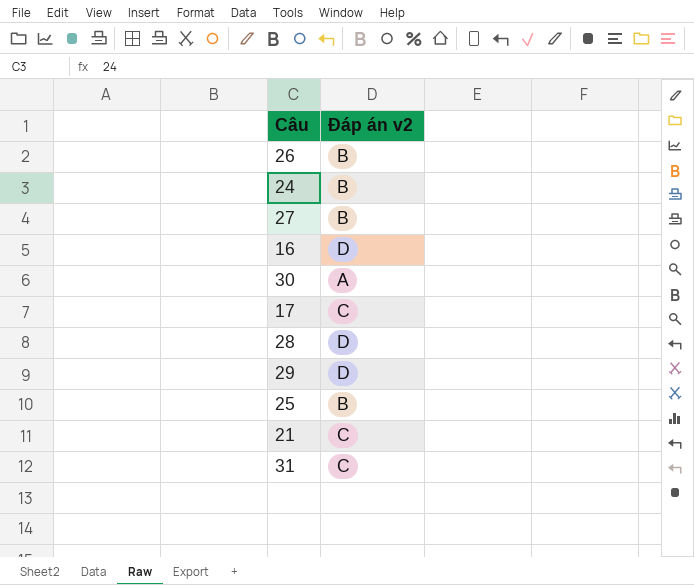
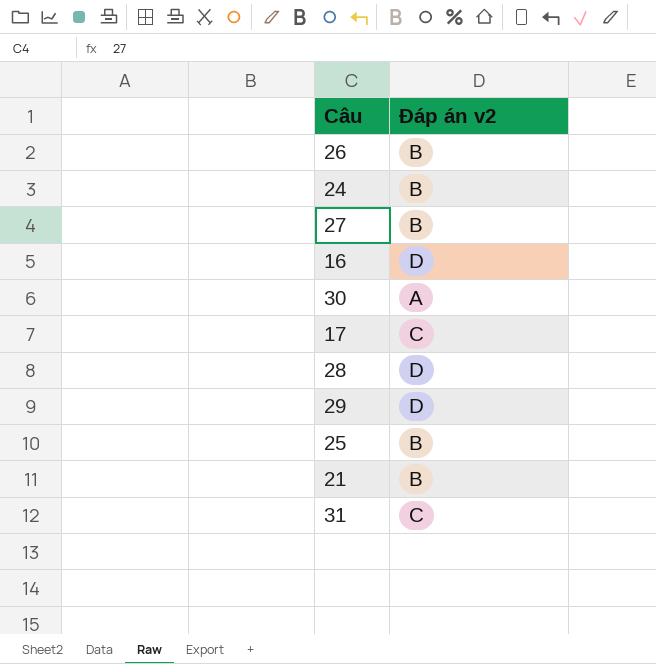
21 | Đáp án v2: C -> B

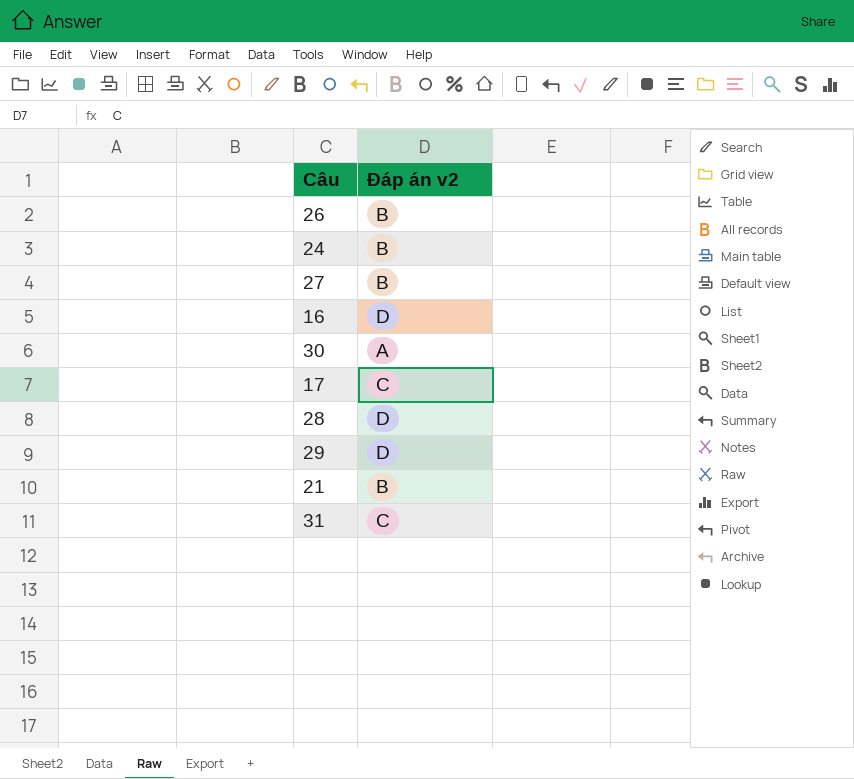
row 25: B -> none

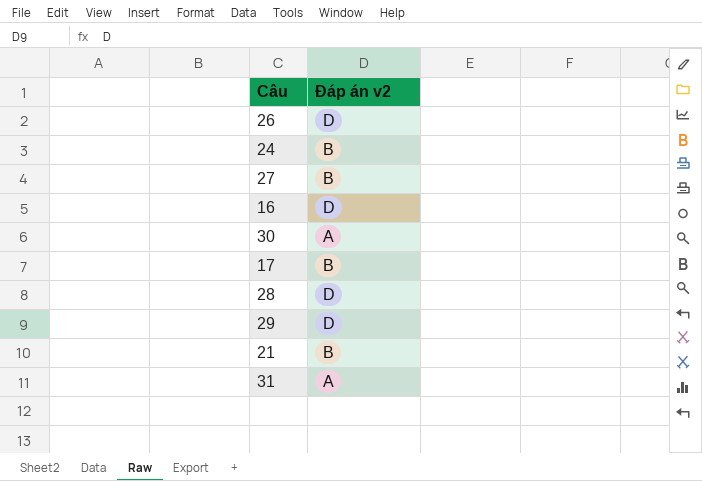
26 | Đáp án v2: B -> D
17 | Đáp án v2: C -> B
31 | Đáp án v2: C -> A

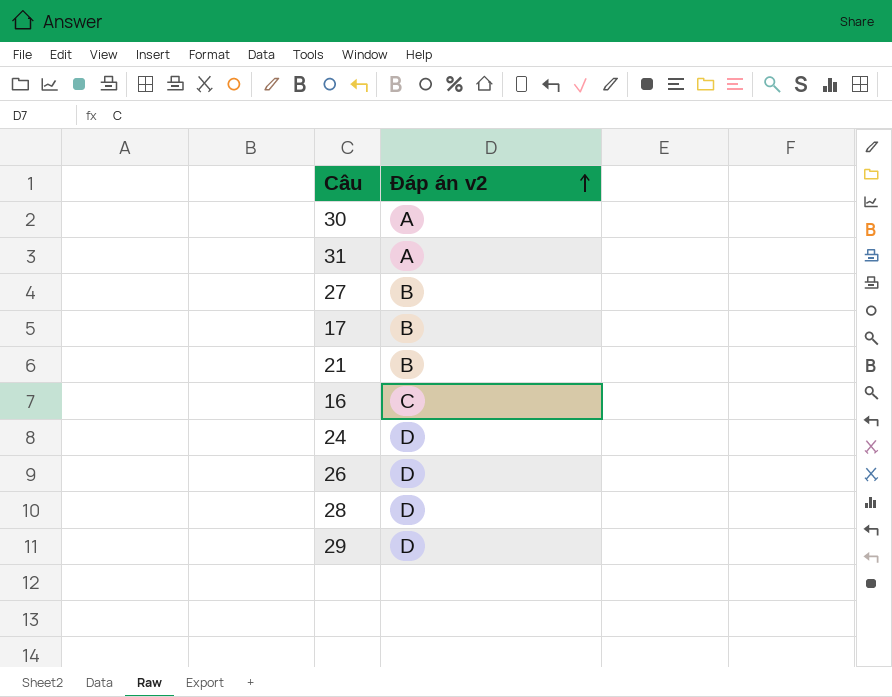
row order: none -> Đáp án v2 ascending
16 | Đáp án v2: D -> C
24 | Đáp án v2: B -> D

